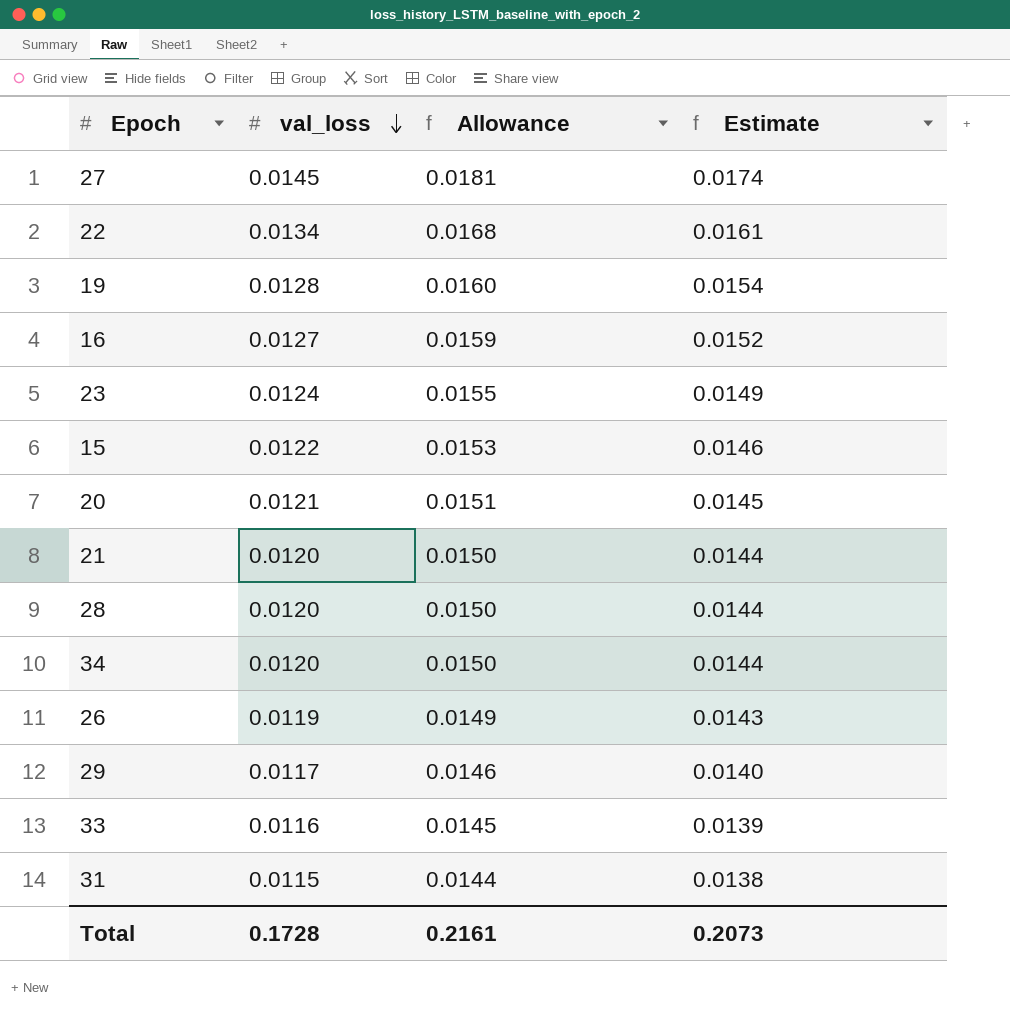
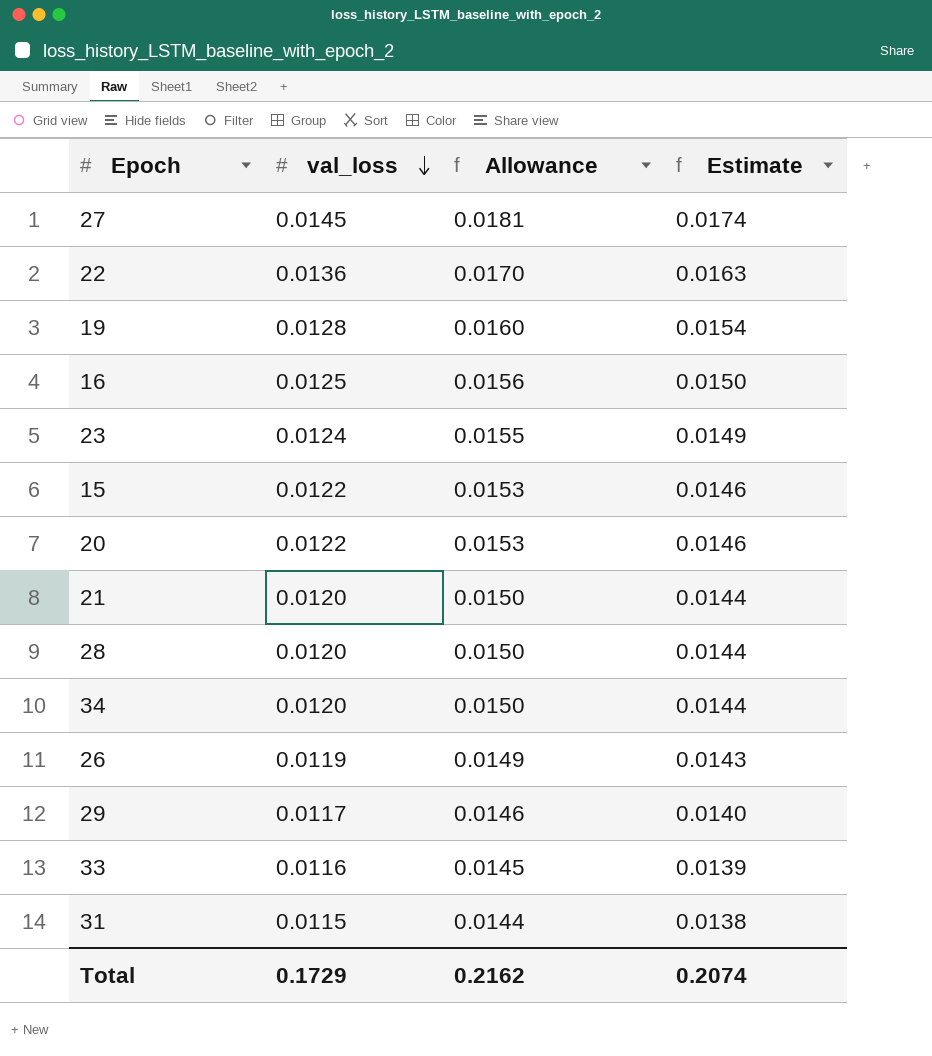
22 | val_loss: 0.0134 -> 0.0136
22 | Allowance: 0.0168 -> 0.0170
22 | Estimate: 0.0161 -> 0.0163
16 | val_loss: 0.0127 -> 0.0125
16 | Allowance: 0.0159 -> 0.0156
16 | Estimate: 0.0152 -> 0.0150
20 | val_loss: 0.0121 -> 0.0122
20 | Allowance: 0.0151 -> 0.0153
20 | Estimate: 0.0145 -> 0.0146
Total | val_loss: 0.1728 -> 0.1729
Total | Allowance: 0.2161 -> 0.2162
Total | Estimate: 0.2073 -> 0.2074

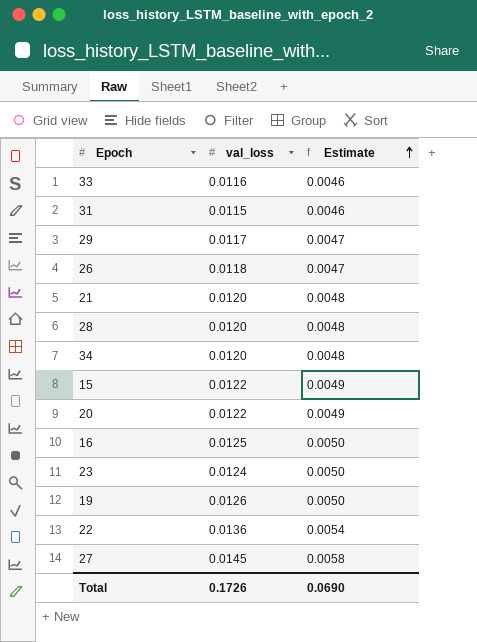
row order: val_loss descending -> Estimate ascending
column Allowance | formula: [val_loss] * 1.25 -> none
column Estimate | formula: [val_loss] * 1.2 -> [val_loss] * 0.4
26 | val_loss: 0.0119 -> 0.0118
19 | val_loss: 0.0128 -> 0.0126
Total | val_loss: 0.1729 -> 0.1726
Total | Estimate: 0.2074 -> 0.0690

